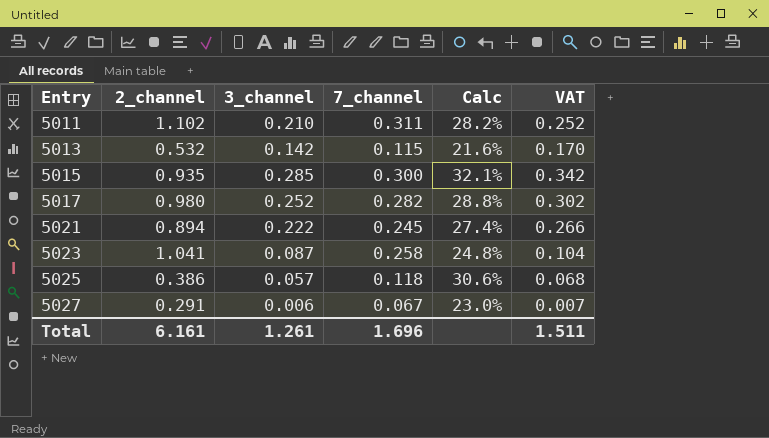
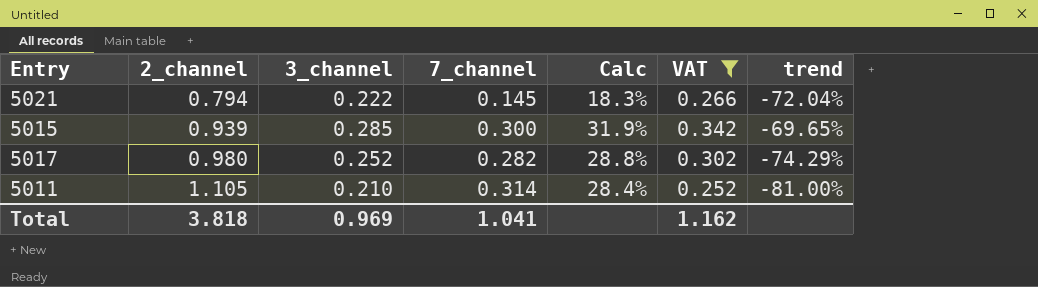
filter: none -> VAT >= 0.252
row order: Entry ascending -> 2_channel ascending
column trend | formula: none -> ([3_channel] - [2_channel]) / [2_channel]
5021 | 2_channel: 0.894 -> 0.794
5021 | 7_channel: 0.245 -> 0.145
5021 | Calc: 27.4% -> 18.3%
5015 | 2_channel: 0.935 -> 0.939
5015 | Calc: 32.1% -> 31.9%
5011 | 2_channel: 1.102 -> 1.105
5011 | 7_channel: 0.311 -> 0.314
5011 | Calc: 28.2% -> 28.4%
Total | 2_channel: 6.161 -> 3.818
Total | 3_channel: 1.261 -> 0.969
Total | 7_channel: 1.696 -> 1.041
Total | VAT: 1.511 -> 1.162

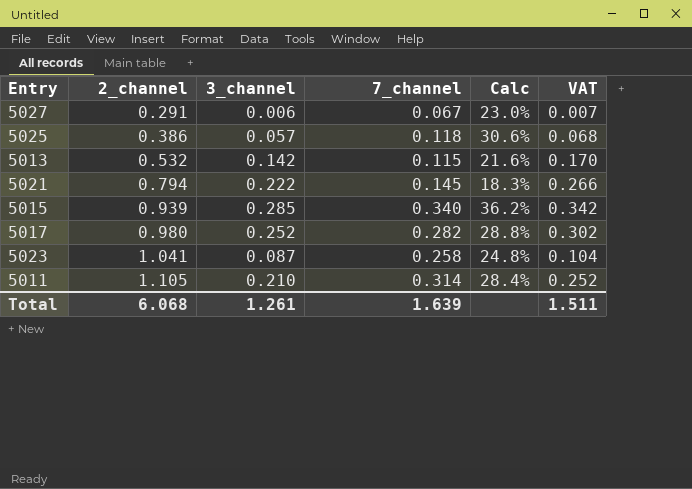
filter: VAT >= 0.252 -> none
column trend | formula: ([3_channel] - [2_channel]) / [2_channel] -> none
5015 | 7_channel: 0.300 -> 0.340
5015 | Calc: 31.9% -> 36.2%
Total | 2_channel: 3.818 -> 6.068
Total | 3_channel: 0.969 -> 1.261
Total | 7_channel: 1.041 -> 1.639
Total | VAT: 1.162 -> 1.511

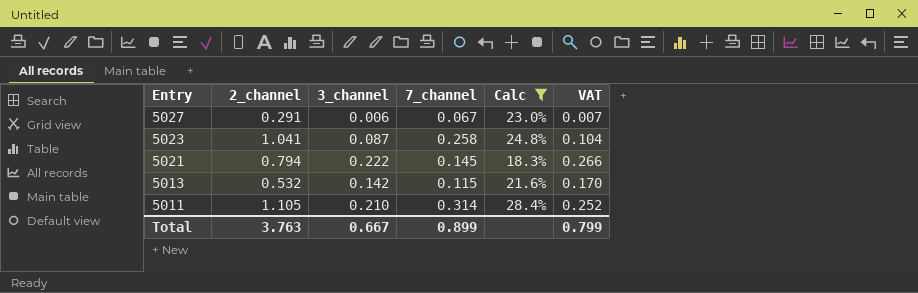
filter: none -> Calc <= 28.4%
row order: 2_channel ascending -> Entry descending
Total | 2_channel: 6.068 -> 3.763
Total | 3_channel: 1.261 -> 0.667
Total | 7_channel: 1.639 -> 0.899
Total | VAT: 1.511 -> 0.799

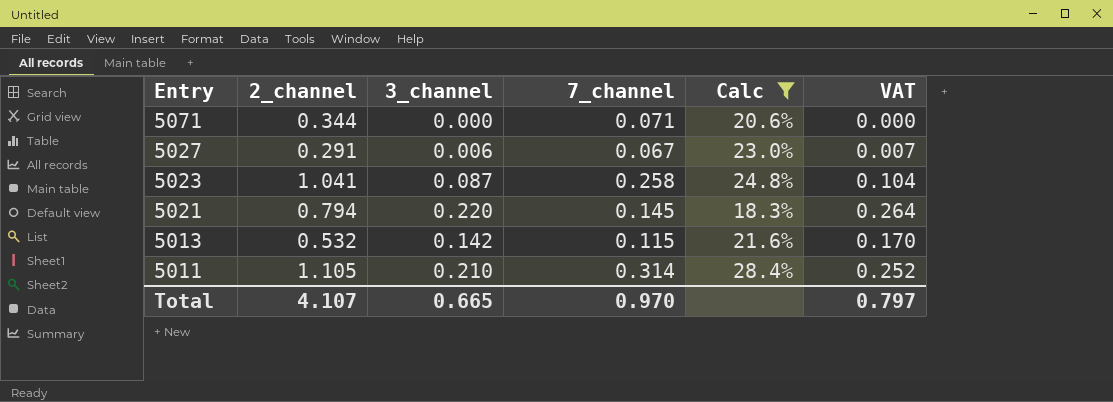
row 5071: none -> 0.344 | 0.000 | 0.071 | 20.6% | 0.000
5021 | 3_channel: 0.222 -> 0.220
5021 | VAT: 0.266 -> 0.264
Total | 2_channel: 3.763 -> 4.107
Total | 3_channel: 0.667 -> 0.665
Total | 7_channel: 0.899 -> 0.970
Total | VAT: 0.799 -> 0.797

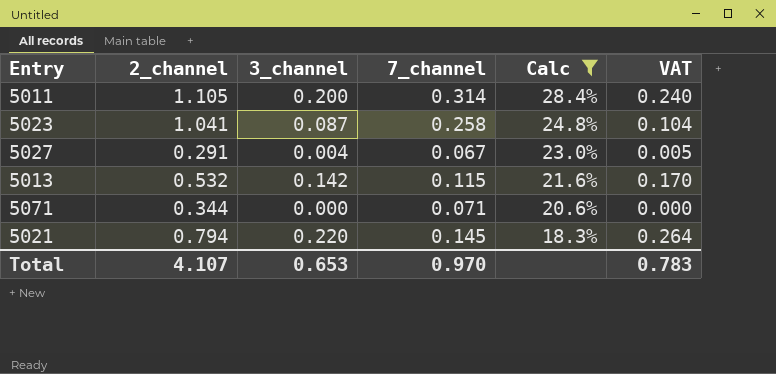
row order: Entry descending -> Calc descending
5011 | 3_channel: 0.210 -> 0.200
5011 | VAT: 0.252 -> 0.240
5027 | 3_channel: 0.006 -> 0.004
5027 | VAT: 0.007 -> 0.005
Total | 3_channel: 0.665 -> 0.653
Total | VAT: 0.797 -> 0.783

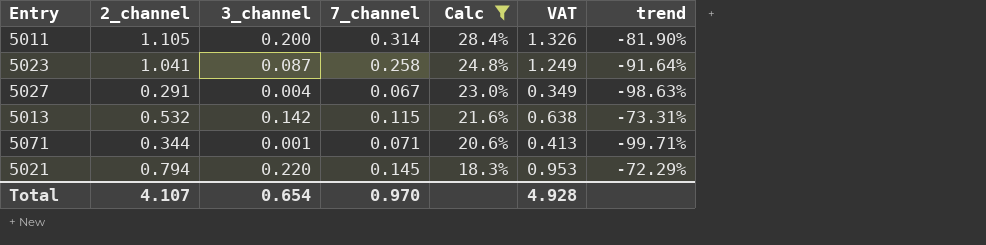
column VAT | formula: [3_channel] * 1.2 -> [2_channel] * 1.2
column trend | formula: none -> ([3_channel] - [2_channel]) / [2_channel]
5071 | 3_channel: 0.000 -> 0.001
Total | 3_channel: 0.653 -> 0.654
Total | VAT: 0.783 -> 4.928

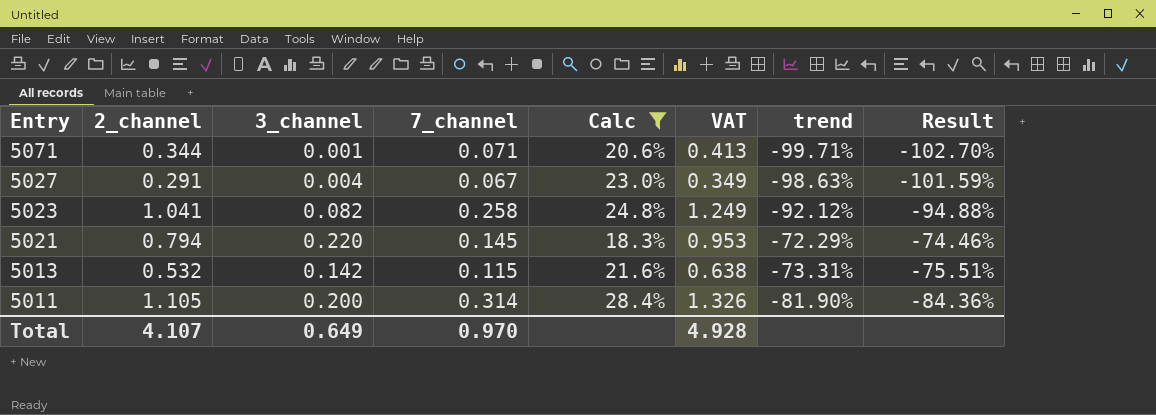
row order: Calc descending -> Entry descending
column Result | formula: none -> [trend] * 1.03
5023 | 3_channel: 0.087 -> 0.082
5023 | trend: -91.64% -> -92.12%
Total | 3_channel: 0.654 -> 0.649

